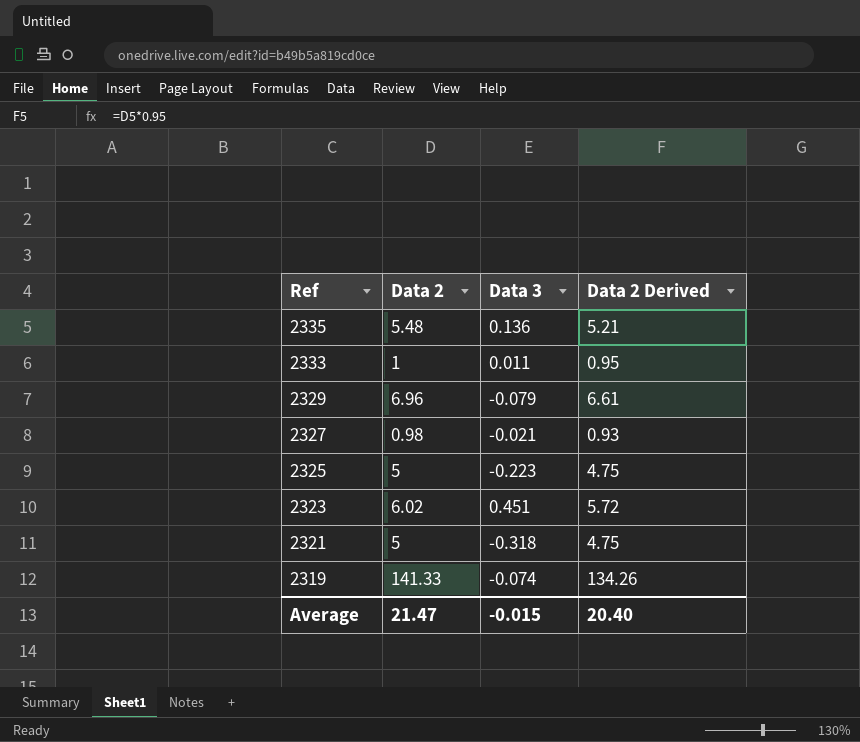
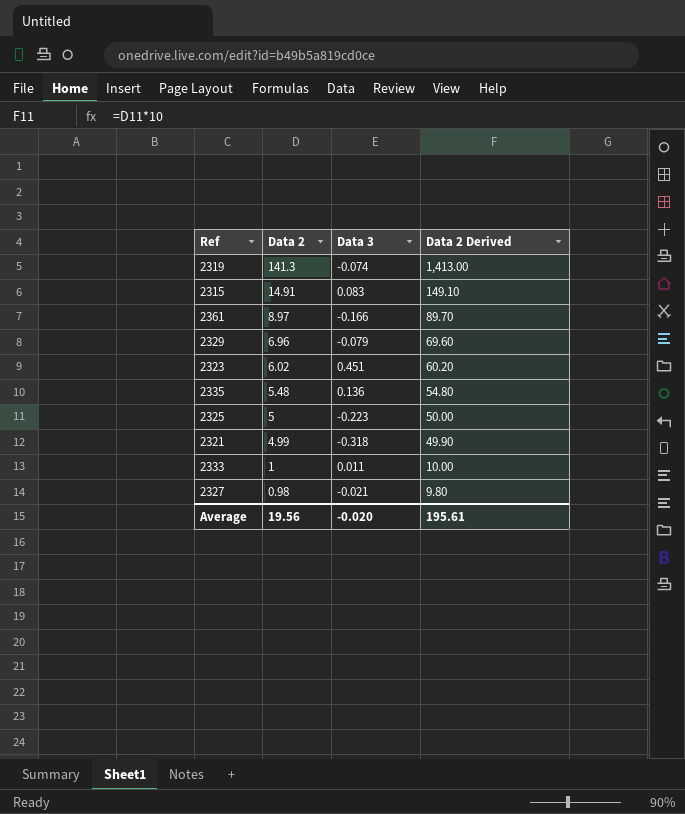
row order: Ref descending -> Data 2 descending
column Data 2 Derived | formula: [Data 2] * 0.95 -> [Data 2] * 10
2319 | Data 2: 141.33 -> 141.3
row 2315: none -> 14.91 | 0.083 | 149.10
row 2361: none -> 8.97 | -0.166 | 89.70
2321 | Data 2: 5 -> 4.99
Average | Data 2: 21.47 -> 19.56
Average | Data 3: -0.015 -> -0.020
Average | Data 2 Derived: 20.40 -> 195.61

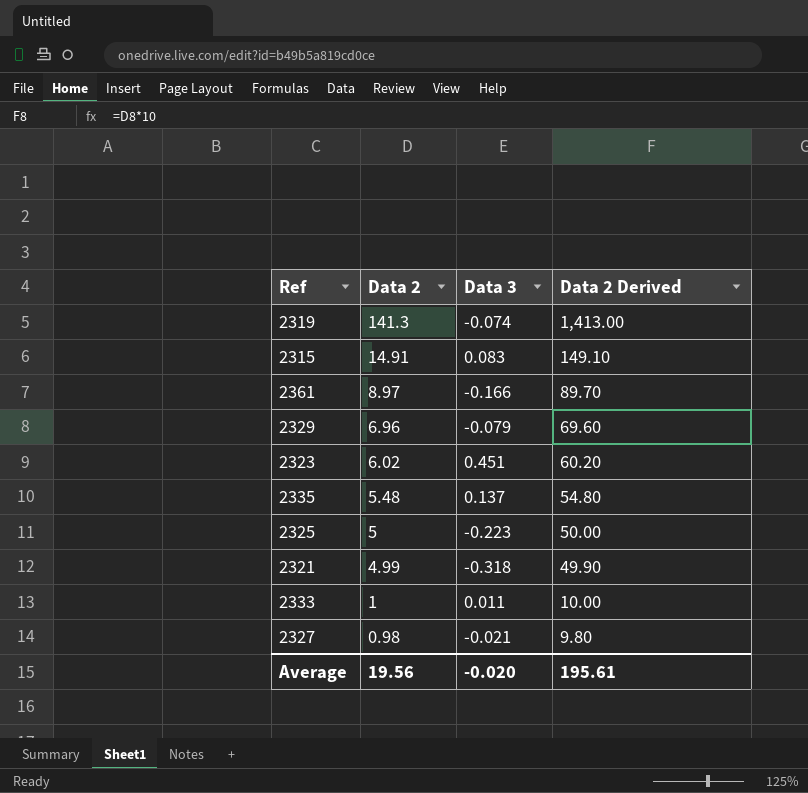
2335 | Data 3: 0.136 -> 0.137

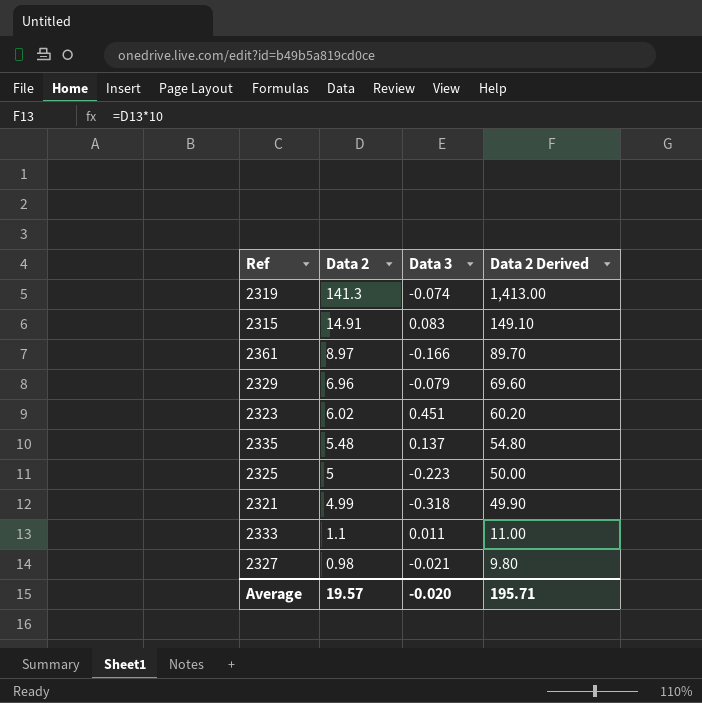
2333 | Data 2: 1 -> 1.1
2333 | Data 2 Derived: 10.00 -> 11.00
Average | Data 2: 19.56 -> 19.57
Average | Data 2 Derived: 195.61 -> 195.71

